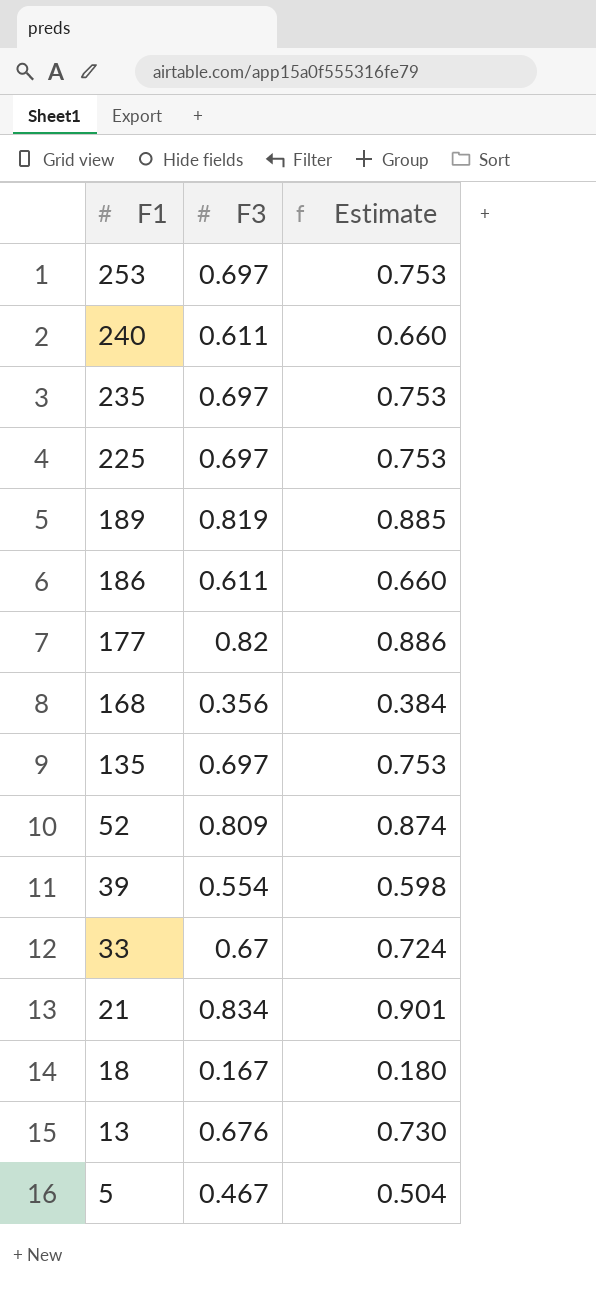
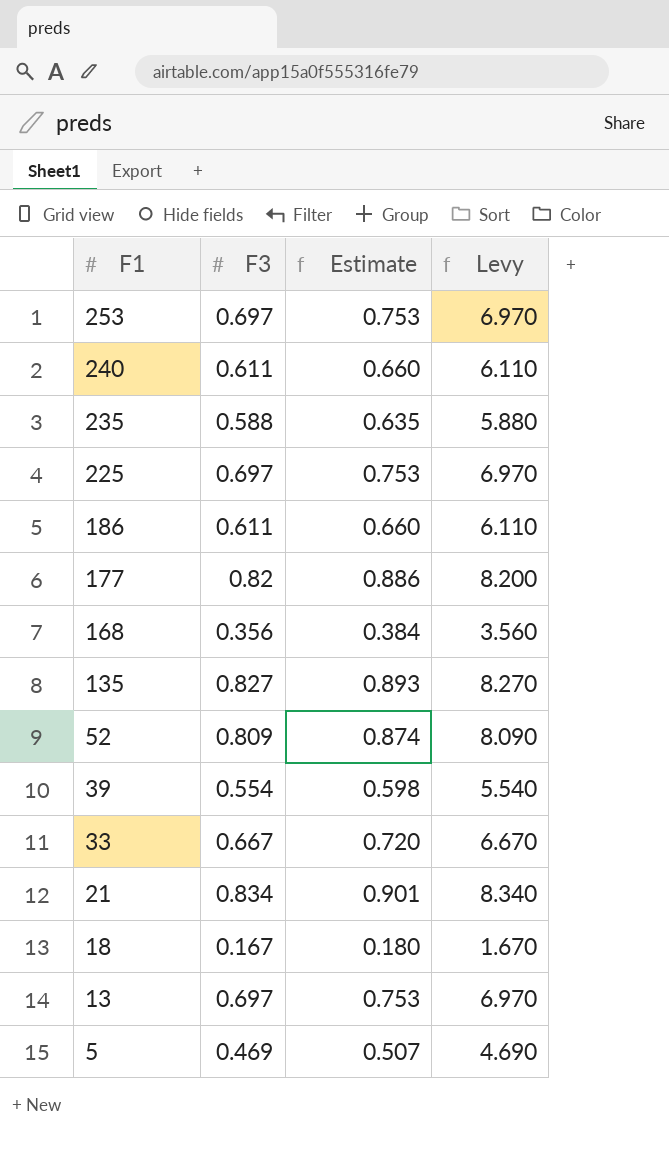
column Levy | formula: none -> [F3] * 10
row 189: 0.819 | 0.885 -> none
235 | F3: 0.697 -> 0.588
235 | Estimate: 0.753 -> 0.635
135 | F3: 0.697 -> 0.827
135 | Estimate: 0.753 -> 0.893
33 | F3: 0.67 -> 0.667
33 | Estimate: 0.724 -> 0.720
13 | F3: 0.676 -> 0.697
13 | Estimate: 0.730 -> 0.753
5 | F3: 0.467 -> 0.469
5 | Estimate: 0.504 -> 0.507

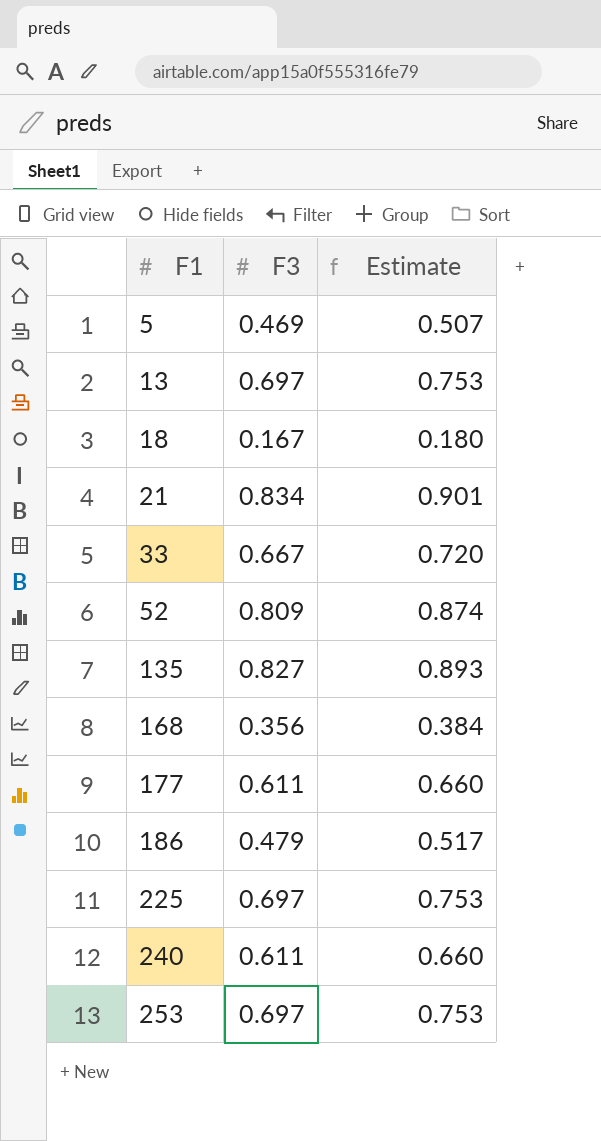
row order: F1 descending -> F1 ascending
column Levy | formula: [F3] * 10 -> none
row 235: 0.588 | 0.635 | 5.880 -> none
row 39: 0.554 | 0.598 | 5.540 -> none
177 | F3: 0.82 -> 0.611
177 | Estimate: 0.886 -> 0.660
186 | F3: 0.611 -> 0.479
186 | Estimate: 0.660 -> 0.517

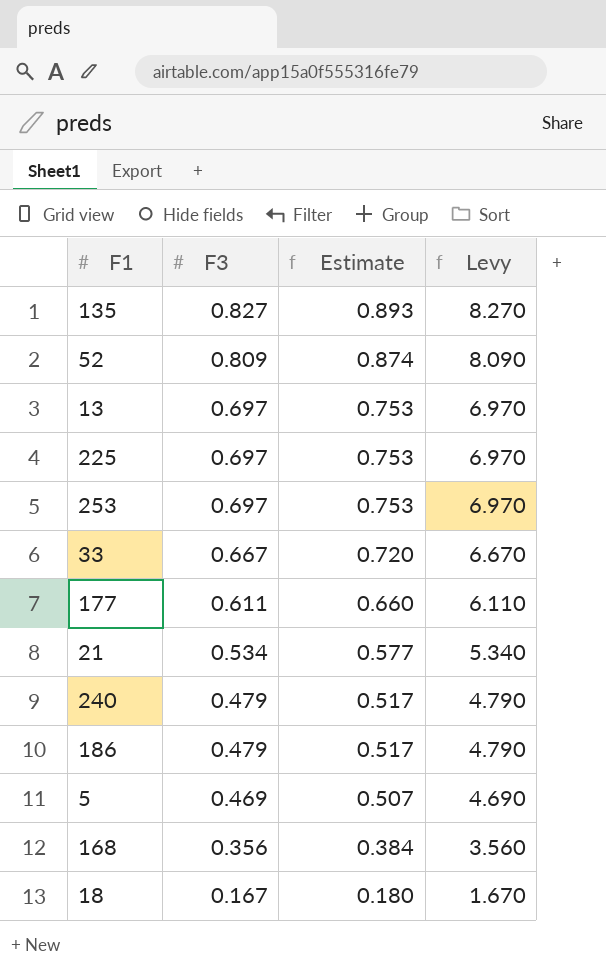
row order: F1 ascending -> F3 descending
column Levy | formula: none -> [F3] * 10
21 | F3: 0.834 -> 0.534
21 | Estimate: 0.901 -> 0.577
240 | F3: 0.611 -> 0.479
240 | Estimate: 0.660 -> 0.517

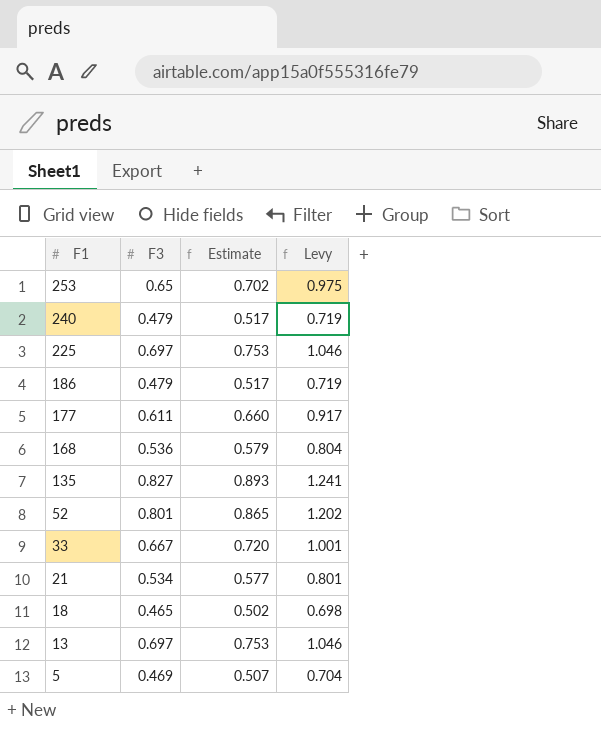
row order: F3 descending -> F1 descending
column Levy | formula: [F3] * 10 -> [F3] * 1.5
253 | F3: 0.697 -> 0.65
253 | Estimate: 0.753 -> 0.702
168 | F3: 0.356 -> 0.536
168 | Estimate: 0.384 -> 0.579
52 | F3: 0.809 -> 0.801
52 | Estimate: 0.874 -> 0.865
18 | F3: 0.167 -> 0.465
18 | Estimate: 0.180 -> 0.502

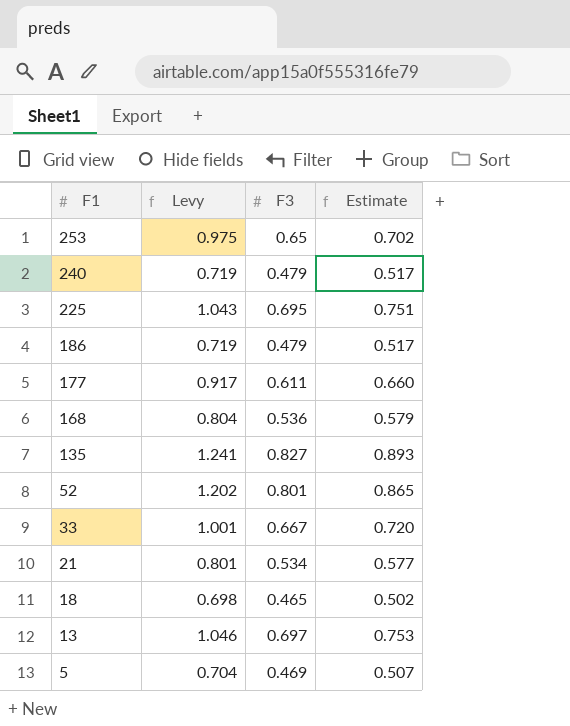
column Levy | position: 4 -> 2
225 | Levy: 1.046 -> 1.043
225 | F3: 0.697 -> 0.695
225 | Estimate: 0.753 -> 0.751

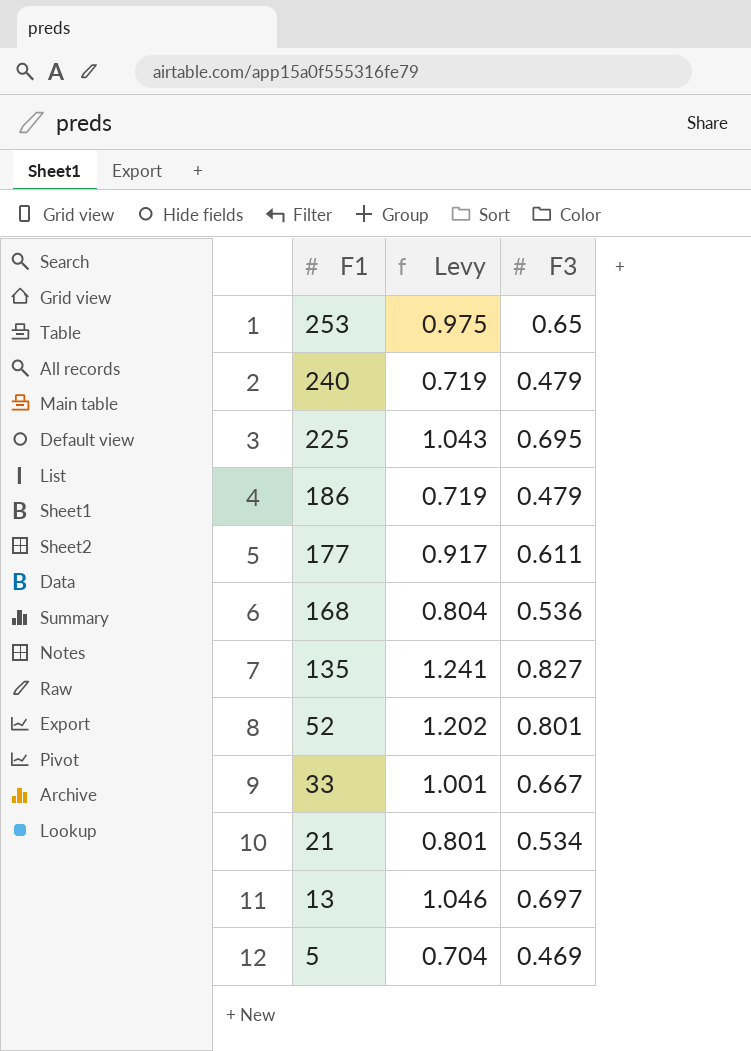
column Estimate | formula: [F3] * 1.08 -> none
row 18: 0.698 | 0.465 | 0.502 -> none

